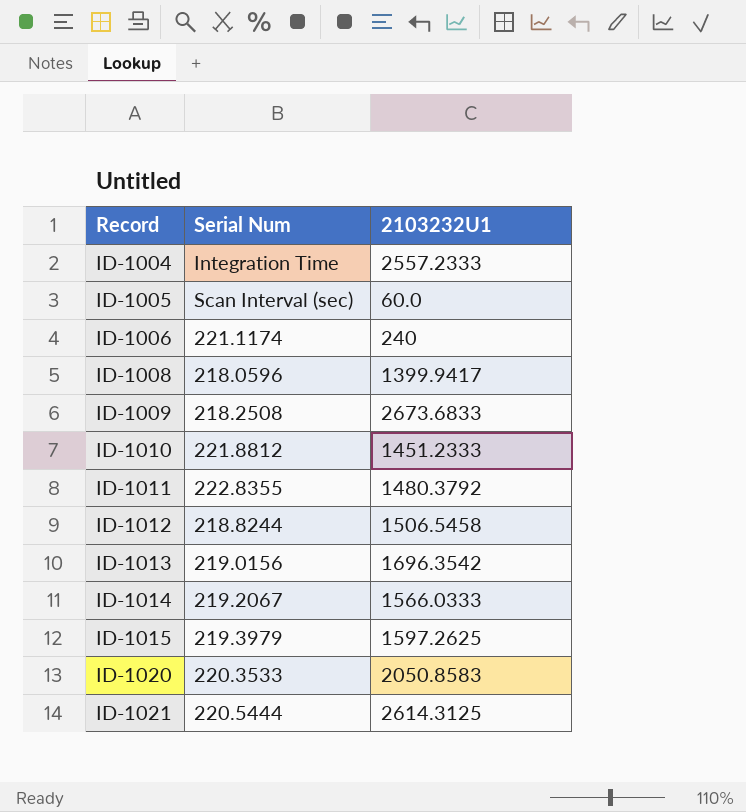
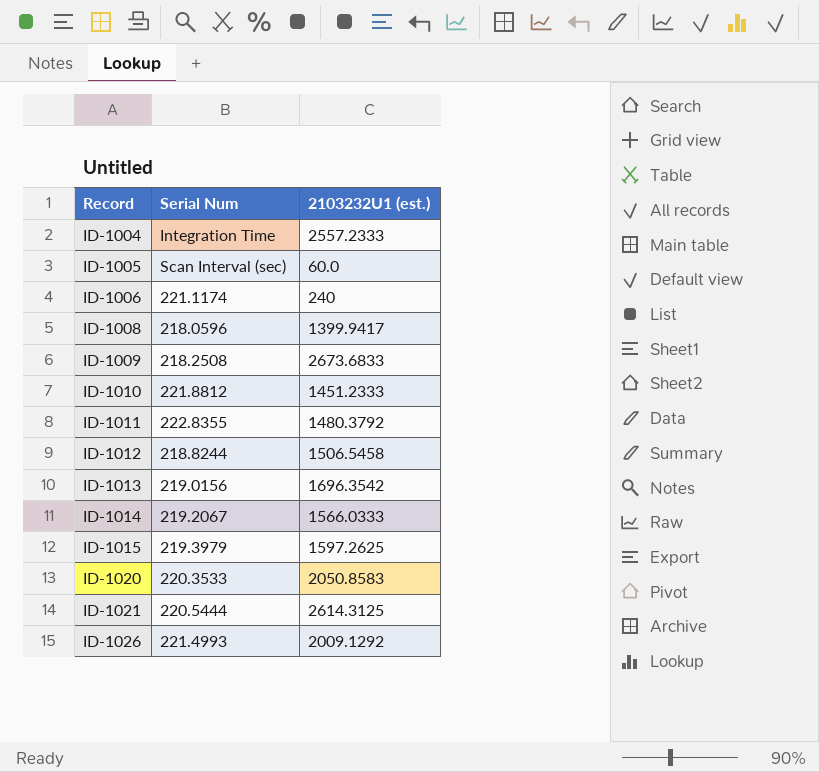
column name: 2103232U1 -> 2103232U1 (est.)
row ID-1026: none -> 221.4993 | 2009.1292

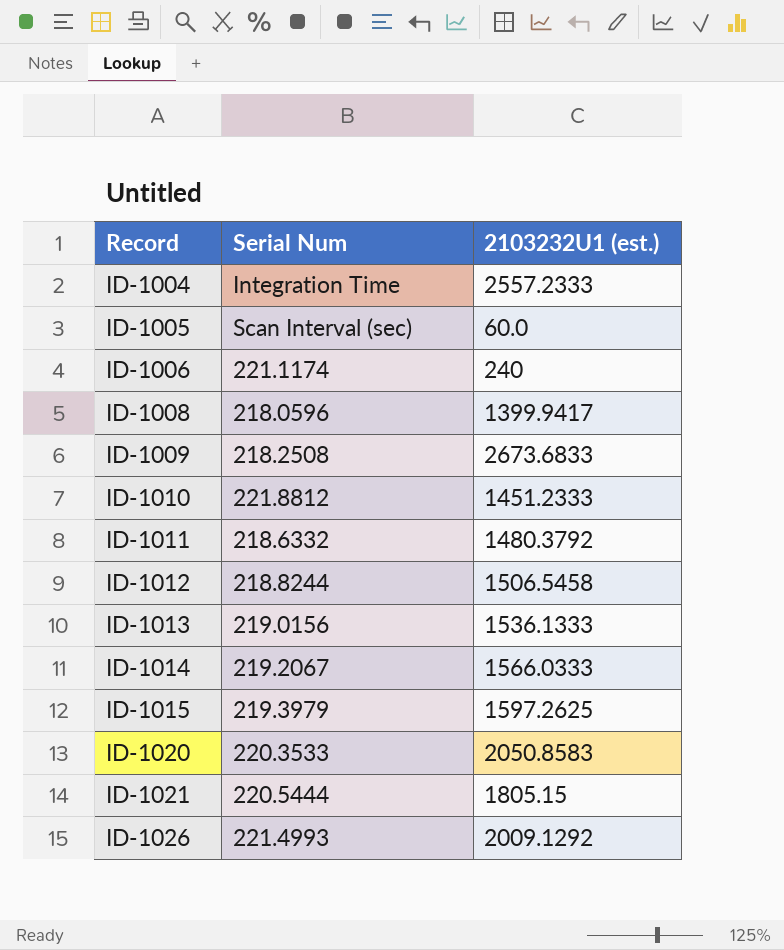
ID-1011 | Serial Num: 222.8355 -> 218.6332
ID-1013 | 2103232U1 (est.): 1696.3542 -> 1536.1333
ID-1021 | 2103232U1 (est.): 2614.3125 -> 1805.15

